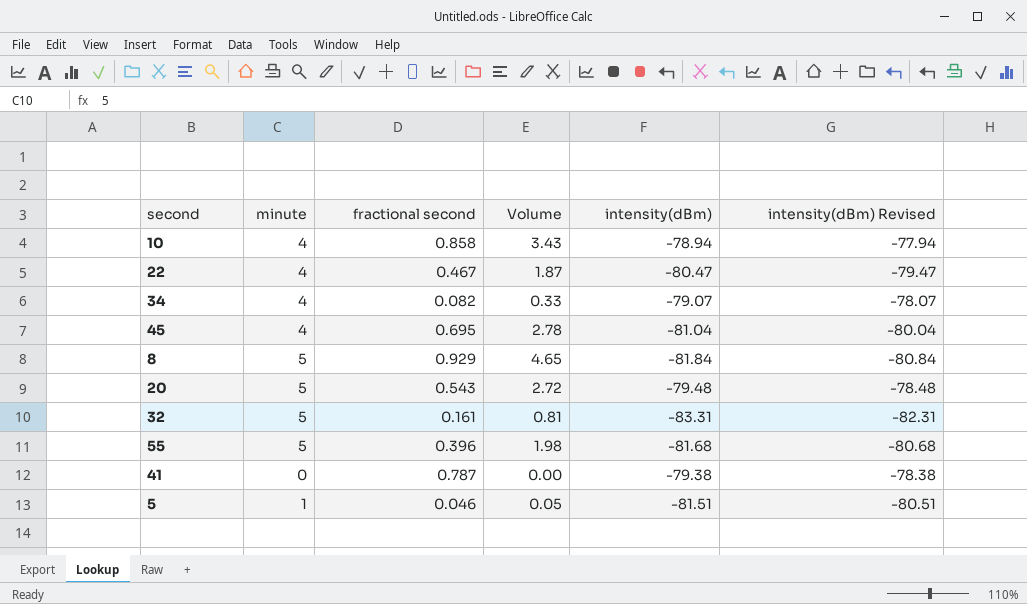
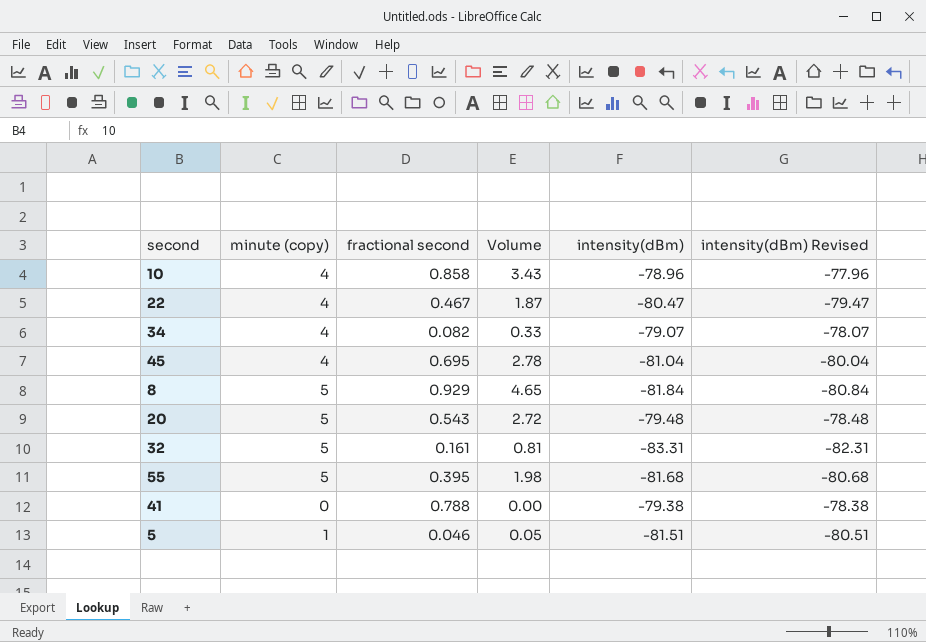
column name: minute -> minute (copy)
10 | intensity(dBm): -78.94 -> -78.96
10 | intensity(dBm) Revised: -77.94 -> -77.96
55 | fractional second: 0.396 -> 0.395
41 | fractional second: 0.787 -> 0.788

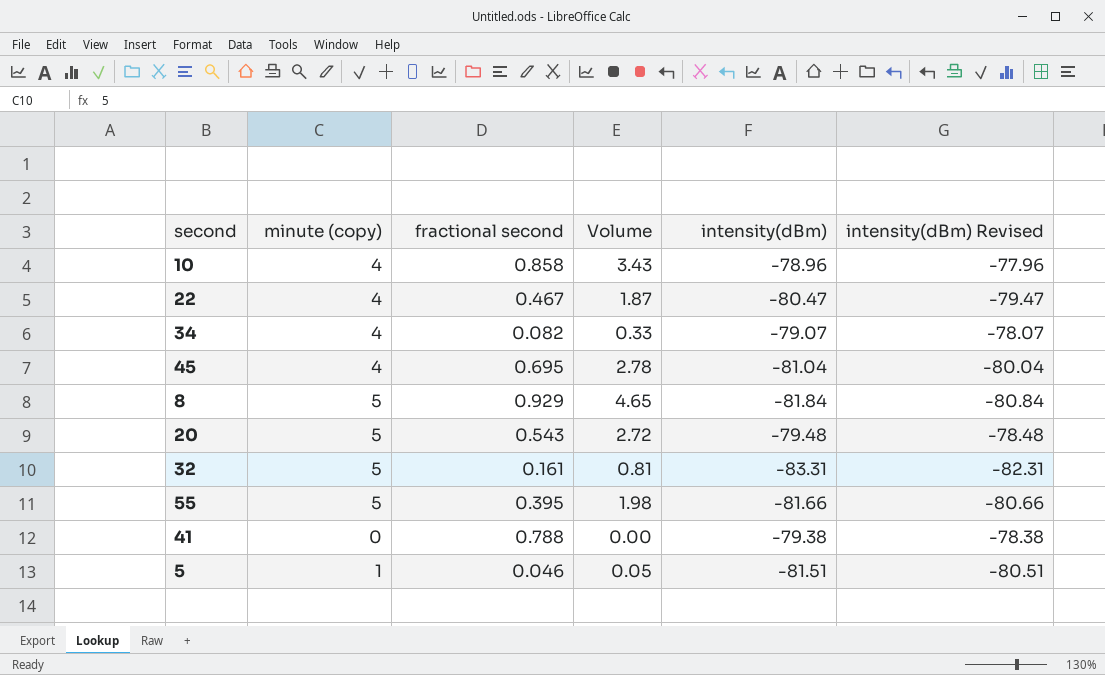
55 | intensity(dBm): -81.68 -> -81.66
55 | intensity(dBm) Revised: -80.68 -> -80.66

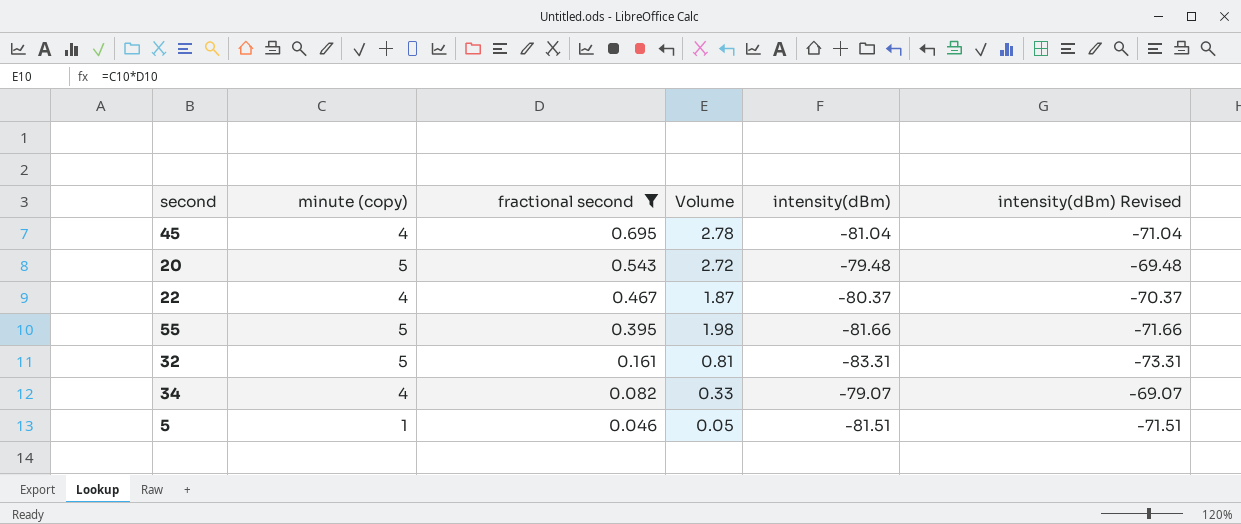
filter: none -> fractional second <= 0.695
row order: none -> fractional second descending
column intensity(dBm) Revised | formula: [intensity(dBm)] + 1 -> [intensity(dBm)] + 10
22 | intensity(dBm): -80.47 -> -80.37

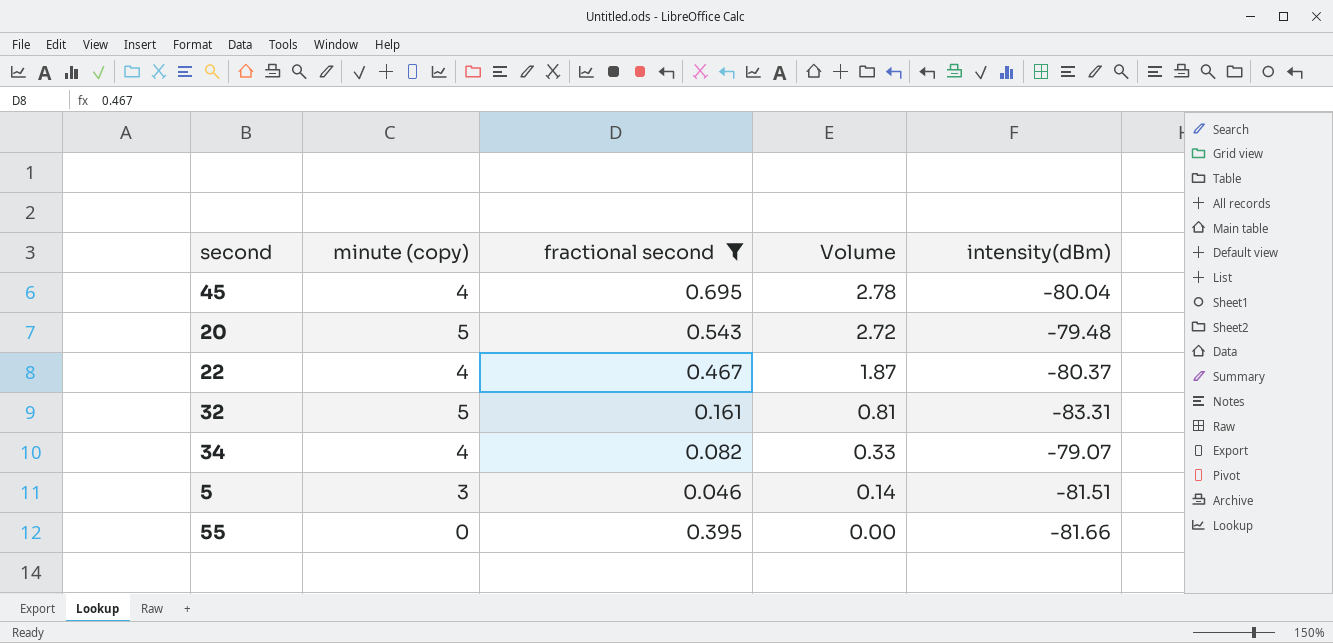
row order: fractional second descending -> Volume descending
column intensity(dBm) Revised | formula: [intensity(dBm)] + 10 -> none
45 | intensity(dBm): -81.04 -> -80.04
5 | minute (copy): 1 -> 3
5 | Volume: 0.05 -> 0.14
55 | minute (copy): 5 -> 0
55 | Volume: 1.98 -> 0.00

